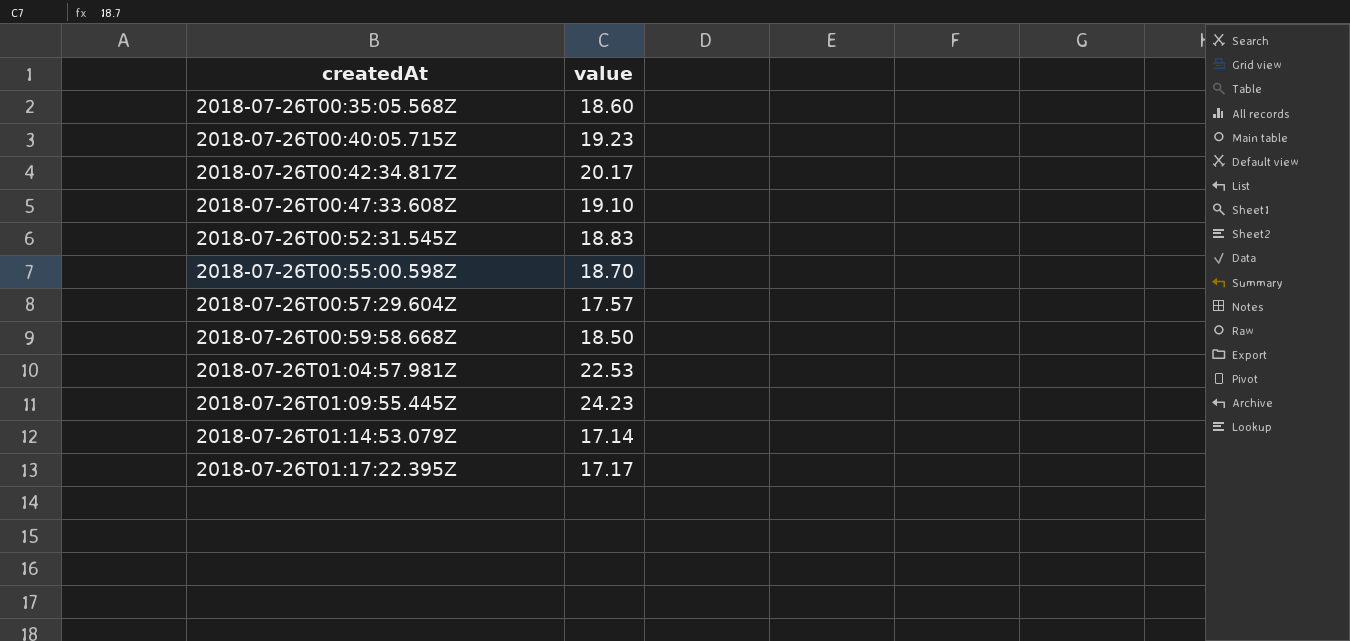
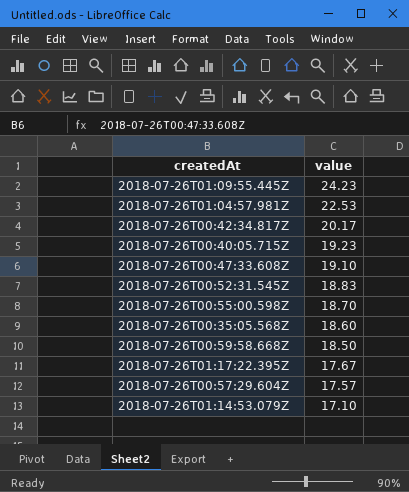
row order: createdAt ascending -> value descending
2018-07-26T01:17:22.395Z | value: 17.17 -> 17.67
2018-07-26T01:14:53.079Z | value: 17.14 -> 17.10

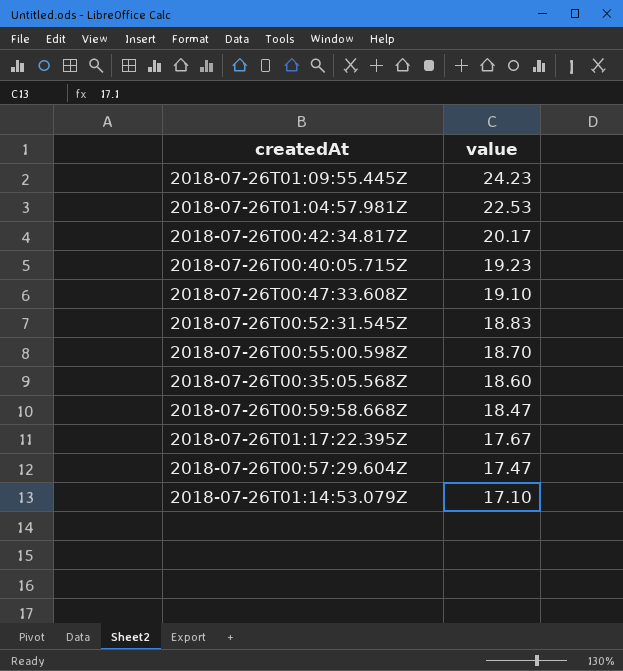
2018-07-26T00:59:58.668Z | value: 18.50 -> 18.47
2018-07-26T00:57:29.604Z | value: 17.57 -> 17.47

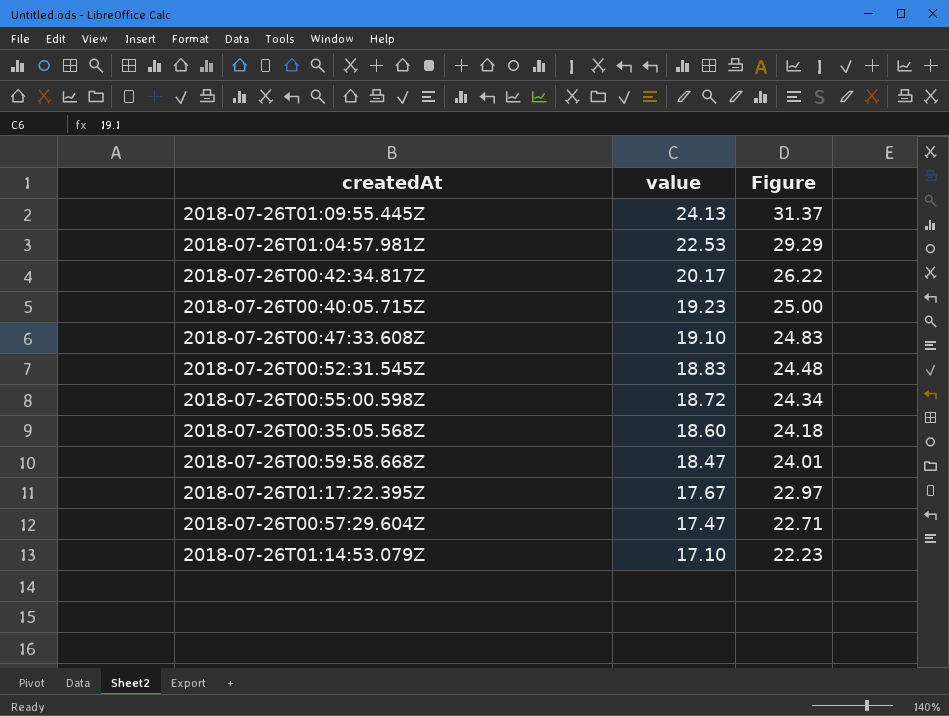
column Figure | formula: none -> [value] * 1.3
2018-07-26T01:09:55.445Z | value: 24.23 -> 24.13
2018-07-26T00:55:00.598Z | value: 18.70 -> 18.72

